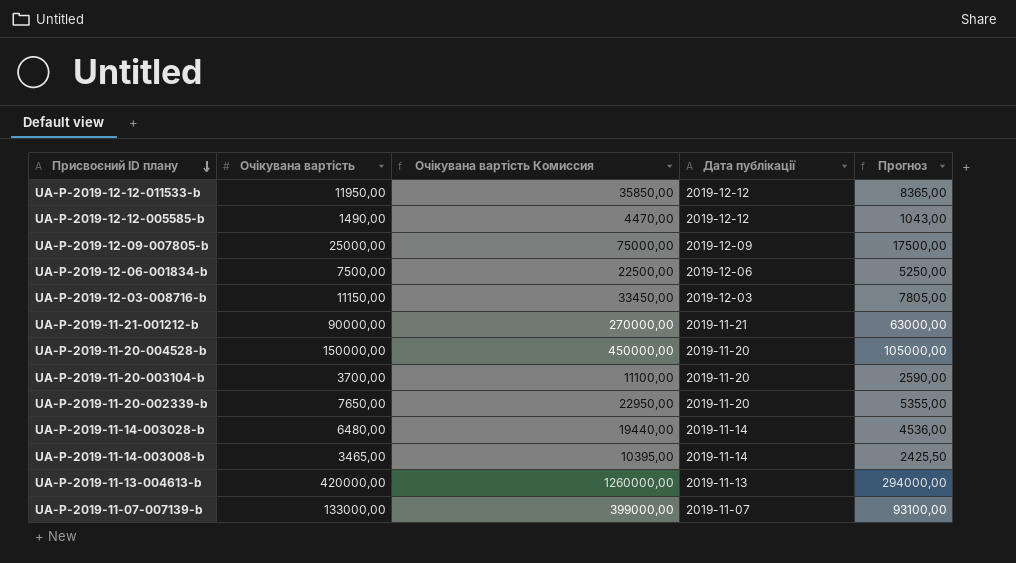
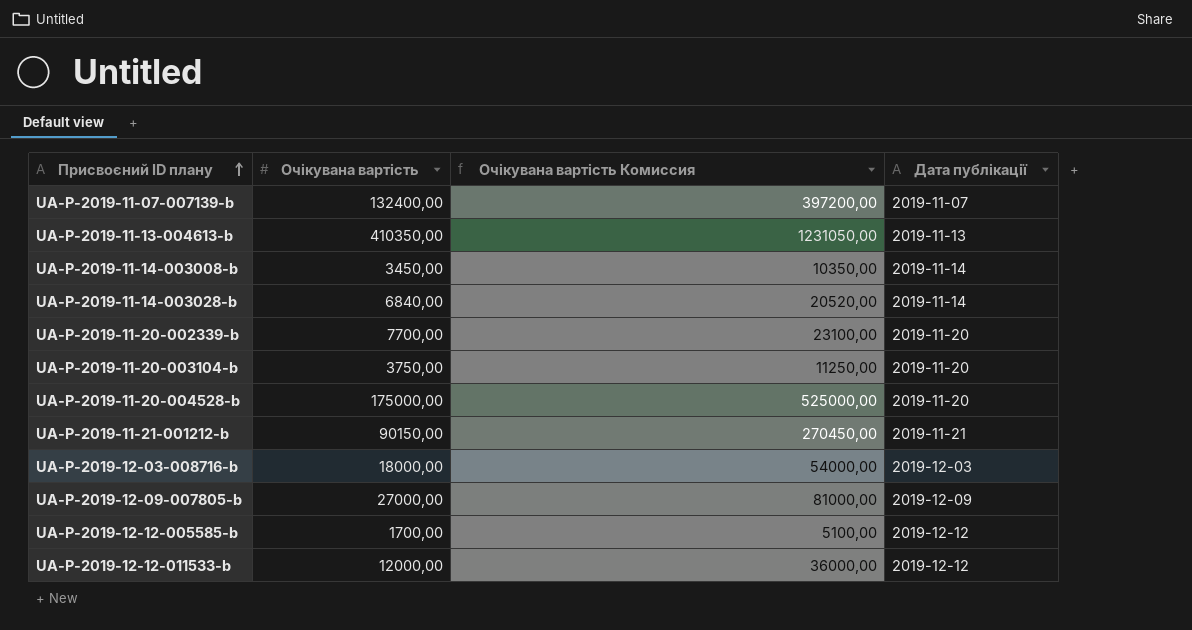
row order: Присвоєний ID плану descending -> Присвоєний ID плану ascending
column Прогноз | formula: [Очікувана вартість] * 0,7 -> none
row UA-P-2019-12-06-001834-b: 7500,00 | 22500,00 | 2019-12-06 | 5250,00 -> none
UA-P-2019-11-07-007139-b | Очікувана вартість: 133000,00 -> 132400,00
UA-P-2019-11-07-007139-b | Очікувана вартість Комиссия: 399000,00 -> 397200,00
UA-P-2019-11-13-004613-b | Очікувана вартість: 420000,00 -> 410350,00
UA-P-2019-11-13-004613-b | Очікувана вартість Комиссия: 1260000,00 -> 1231050,00
UA-P-2019-11-14-003008-b | Очікувана вартість: 3465,00 -> 3450,00
UA-P-2019-11-14-003008-b | Очікувана вартість Комиссия: 10395,00 -> 10350,00
UA-P-2019-11-14-003028-b | Очікувана вартість: 6480,00 -> 6840,00
UA-P-2019-11-14-003028-b | Очікувана вартість Комиссия: 19440,00 -> 20520,00
UA-P-2019-11-20-002339-b | Очікувана вартість: 7650,00 -> 7700,00
UA-P-2019-11-20-002339-b | Очікувана вартість Комиссия: 22950,00 -> 23100,00
UA-P-2019-11-20-003104-b | Очікувана вартість: 3700,00 -> 3750,00
UA-P-2019-11-20-003104-b | Очікувана вартість Комиссия: 11100,00 -> 11250,00
UA-P-2019-11-20-004528-b | Очікувана вартість: 150000,00 -> 175000,00
UA-P-2019-11-20-004528-b | Очікувана вартість Комиссия: 450000,00 -> 525000,00
UA-P-2019-11-21-001212-b | Очікувана вартість: 90000,00 -> 90150,00
UA-P-2019-11-21-001212-b | Очікувана вартість Комиссия: 270000,00 -> 270450,00
UA-P-2019-12-03-008716-b | Очікувана вартість: 11150,00 -> 18000,00
UA-P-2019-12-03-008716-b | Очікувана вартість Комиссия: 33450,00 -> 54000,00
UA-P-2019-12-09-007805-b | Очікувана вартість: 25000,00 -> 27000,00
UA-P-2019-12-09-007805-b | Очікувана вартість Комиссия: 75000,00 -> 81000,00
UA-P-2019-12-12-005585-b | Очікувана вартість: 1490,00 -> 1700,00
UA-P-2019-12-12-005585-b | Очікувана вартість Комиссия: 4470,00 -> 5100,00
UA-P-2019-12-12-011533-b | Очікувана вартість: 11950,00 -> 12000,00
UA-P-2019-12-12-011533-b | Очікувана вартість Комиссия: 35850,00 -> 36000,00

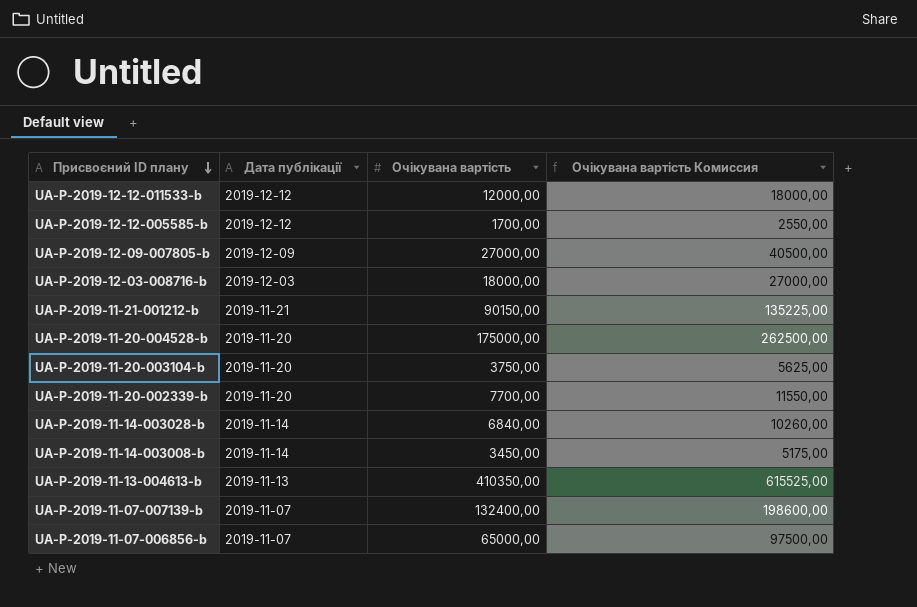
row order: Присвоєний ID плану ascending -> Присвоєний ID плану descending
column Дата публікації | position: 4 -> 2
column Очікувана вартість Комиссия | formula: [Очікувана вартість] * 3 -> [Очікувана вартість] * 1,5
row UA-P-2019-11-07-006856-b: none -> 2019-11-07 | 65000,00 | 97500,00

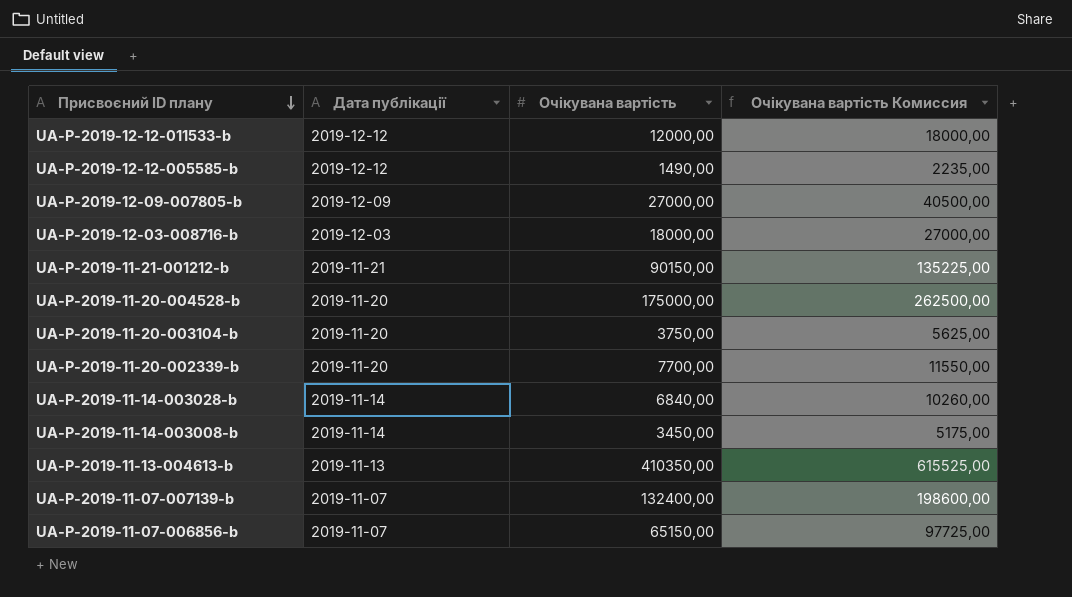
UA-P-2019-12-12-005585-b | Очікувана вартість: 1700,00 -> 1490,00
UA-P-2019-12-12-005585-b | Очікувана вартість Комиссия: 2550,00 -> 2235,00
UA-P-2019-11-07-006856-b | Очікувана вартість: 65000,00 -> 65150,00
UA-P-2019-11-07-006856-b | Очікувана вартість Комиссия: 97500,00 -> 97725,00

